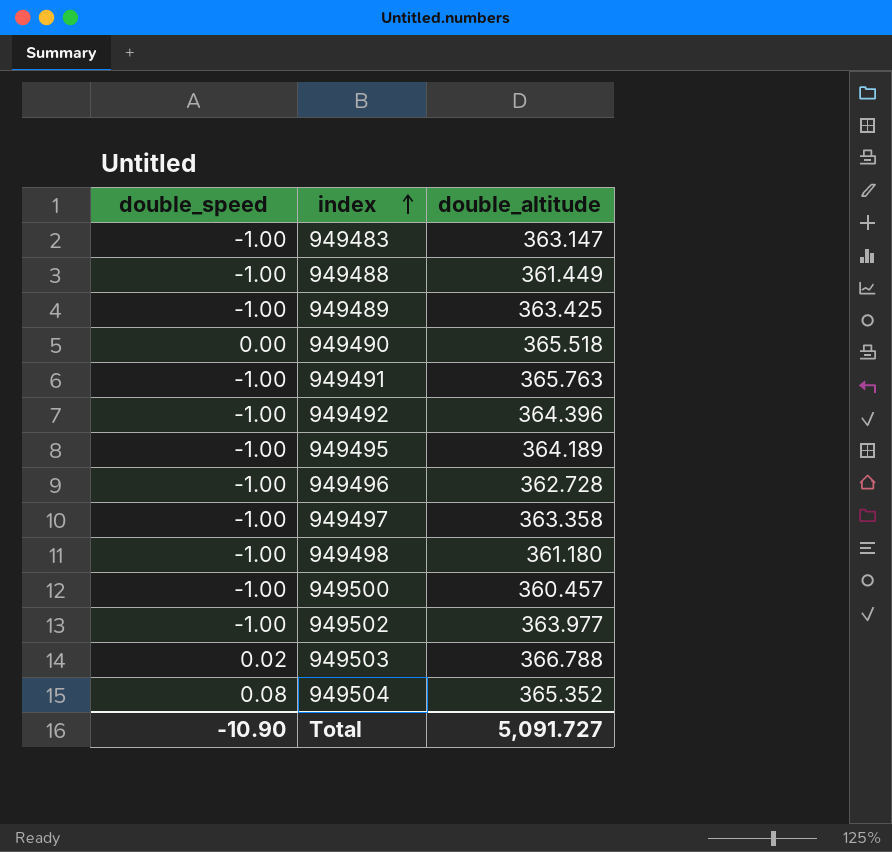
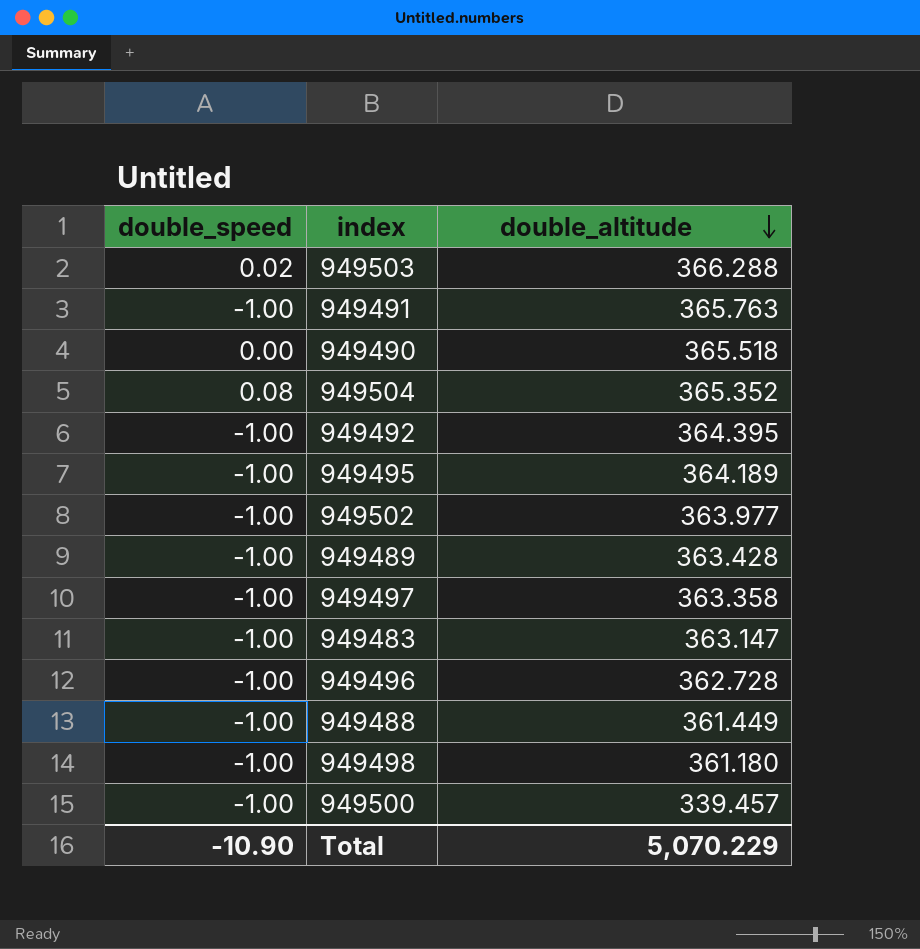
row order: index ascending -> double_altitude descending
949503 | double_altitude: 366.788 -> 366.288
949492 | double_altitude: 364.396 -> 364.395
949489 | double_altitude: 363.425 -> 363.428
949500 | double_altitude: 360.457 -> 339.457
Total | double_altitude: 5,091.727 -> 5,070.229

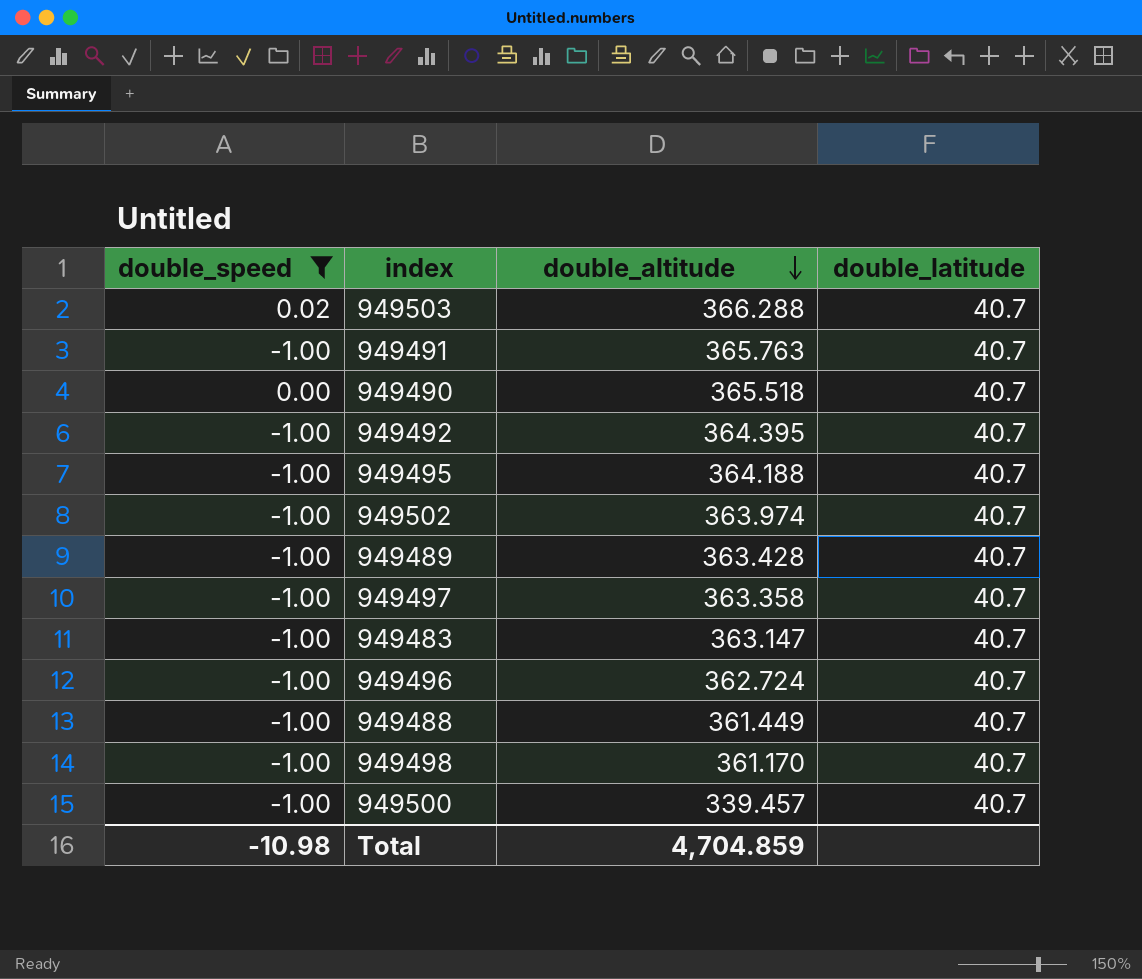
filter: none -> double_speed != 0.08
column double_latitude | position: none -> 4
949495 | double_altitude: 364.189 -> 364.188
949502 | double_altitude: 363.977 -> 363.974
949496 | double_altitude: 362.728 -> 362.724
949498 | double_altitude: 361.180 -> 361.170
Total | double_speed: -10.90 -> -10.98
Total | double_altitude: 5,070.229 -> 4,704.859

